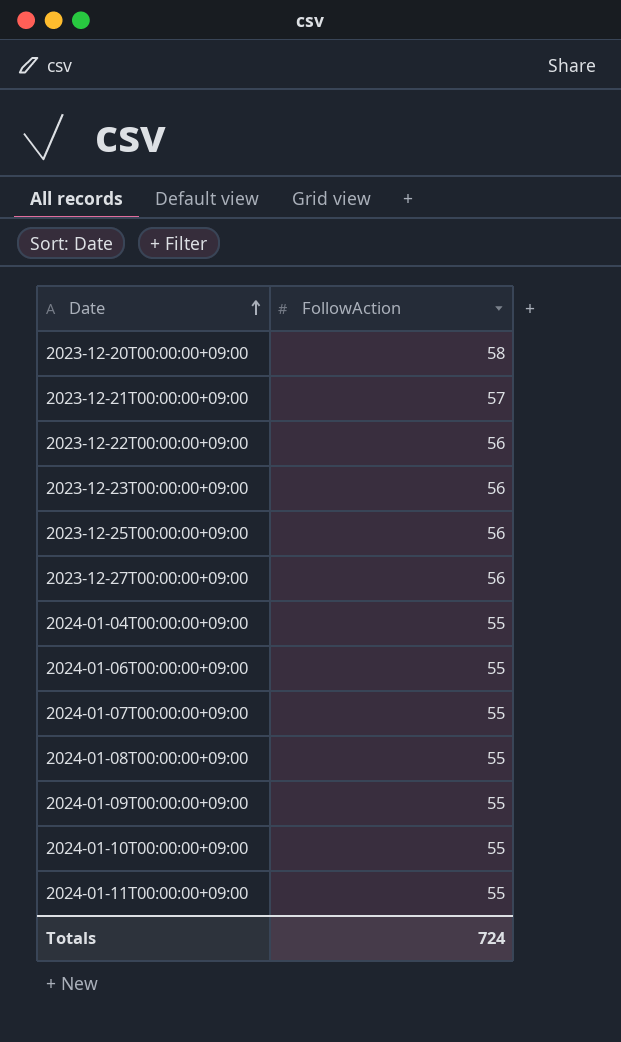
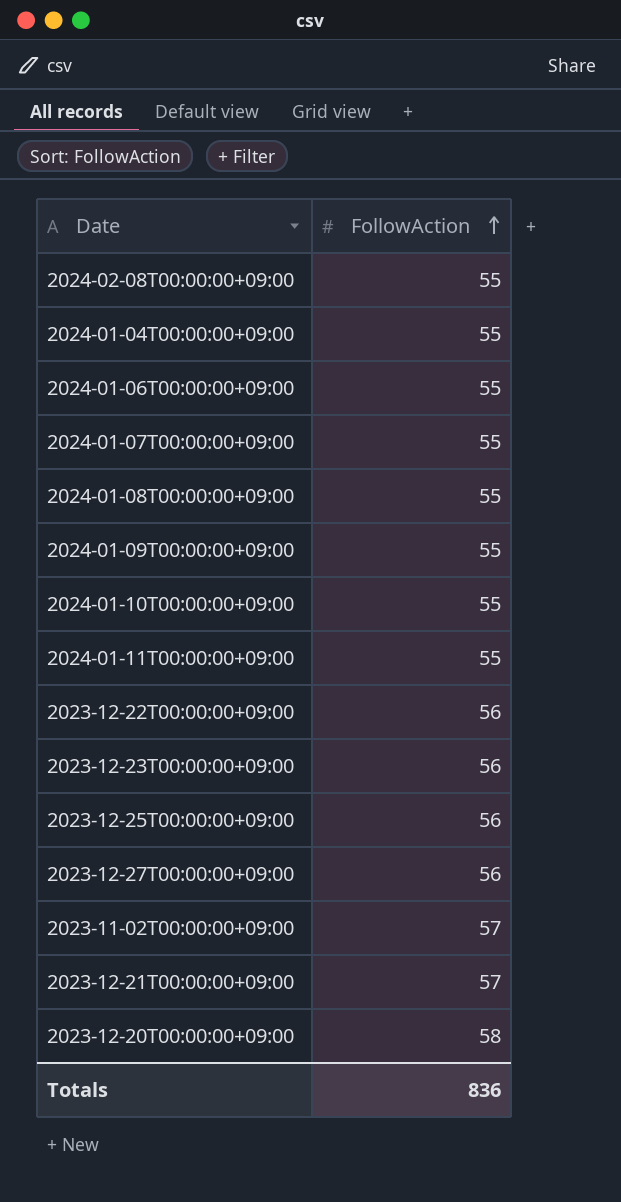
row order: Date ascending -> FollowAction ascending
row 2024-02-08T00:00:00+09:00: none -> 55
row 2023-11-02T00:00:00+09:00: none -> 57
Totals | FollowAction: 724 -> 836

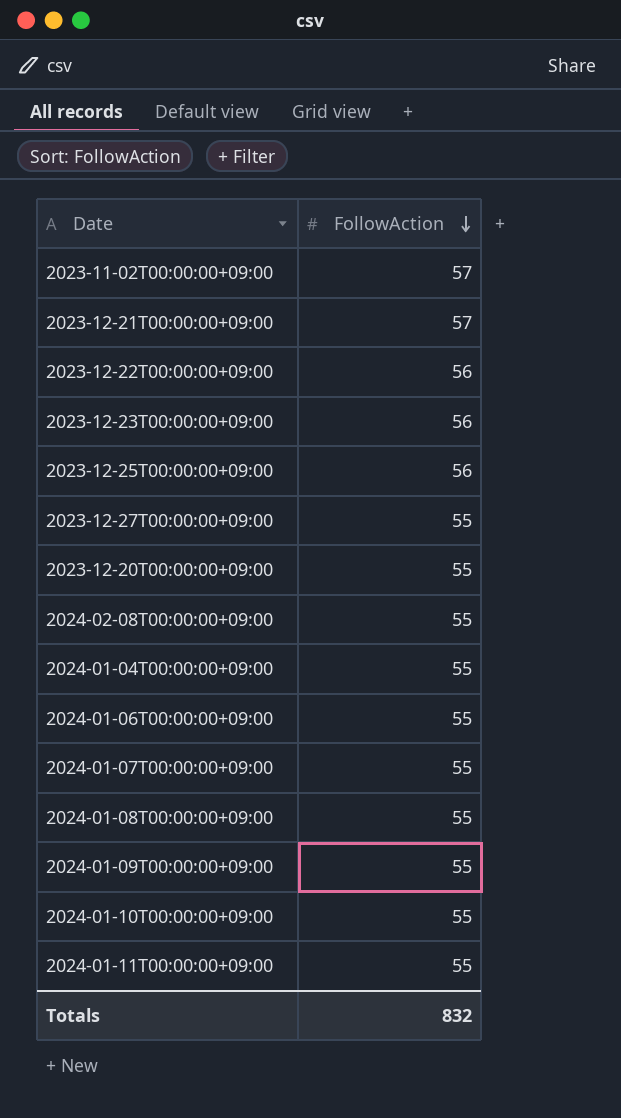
row order: FollowAction ascending -> FollowAction descending
2023-12-27T00:00:00+09:00 | FollowAction: 56 -> 55
2023-12-20T00:00:00+09:00 | FollowAction: 58 -> 55
Totals | FollowAction: 836 -> 832

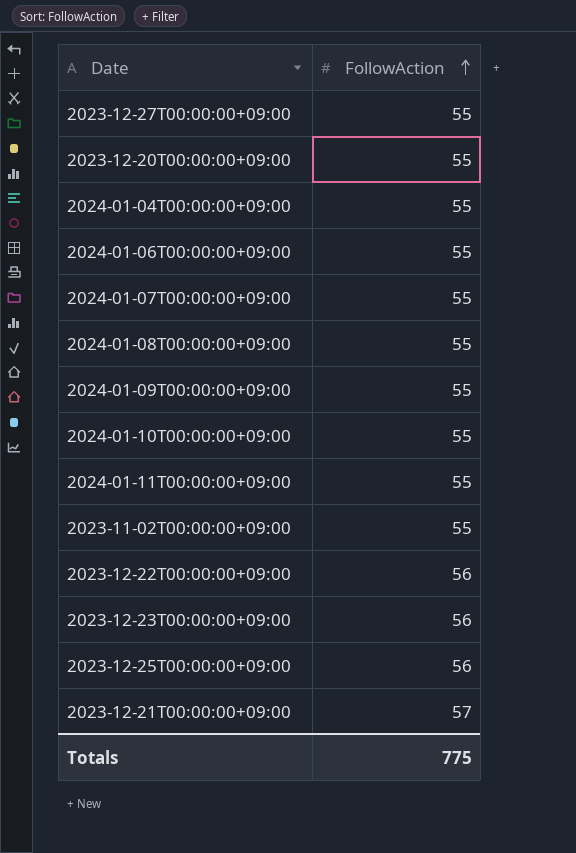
row order: FollowAction descending -> FollowAction ascending
row 2024-02-08T00:00:00+09:00: 55 -> none
2023-11-02T00:00:00+09:00 | FollowAction: 57 -> 55
Totals | FollowAction: 832 -> 775

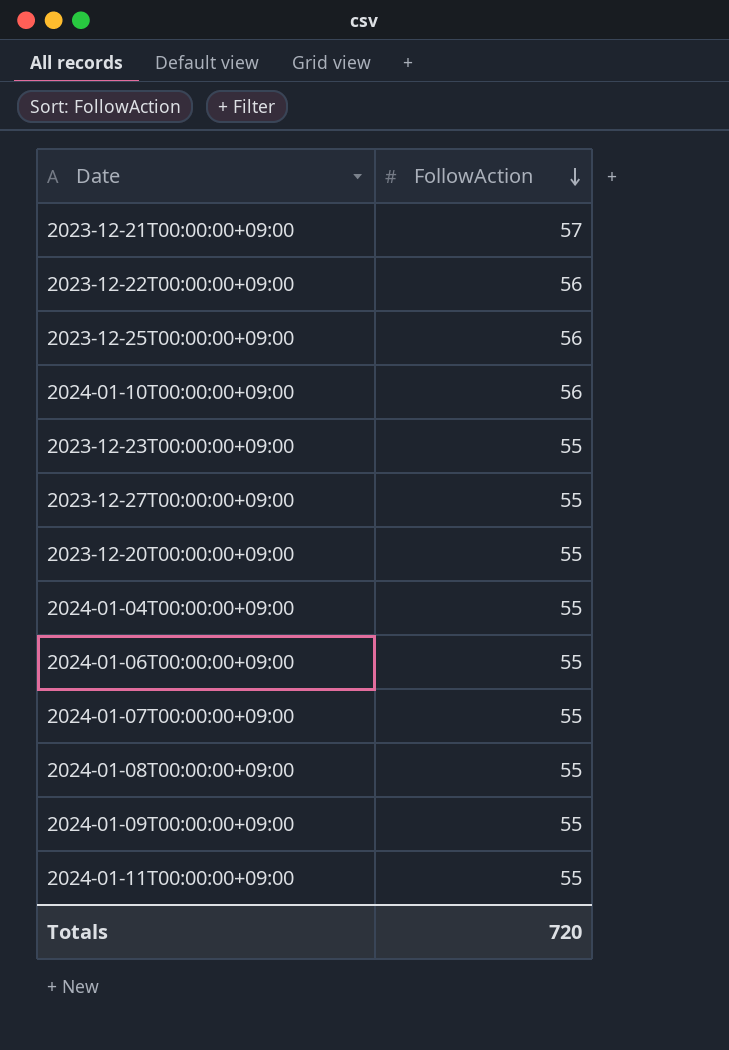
row order: FollowAction ascending -> FollowAction descending
row 2023-11-02T00:00:00+09:00: 55 -> none
2024-01-10T00:00:00+09:00 | FollowAction: 55 -> 56
2023-12-23T00:00:00+09:00 | FollowAction: 56 -> 55
Totals | FollowAction: 775 -> 720

